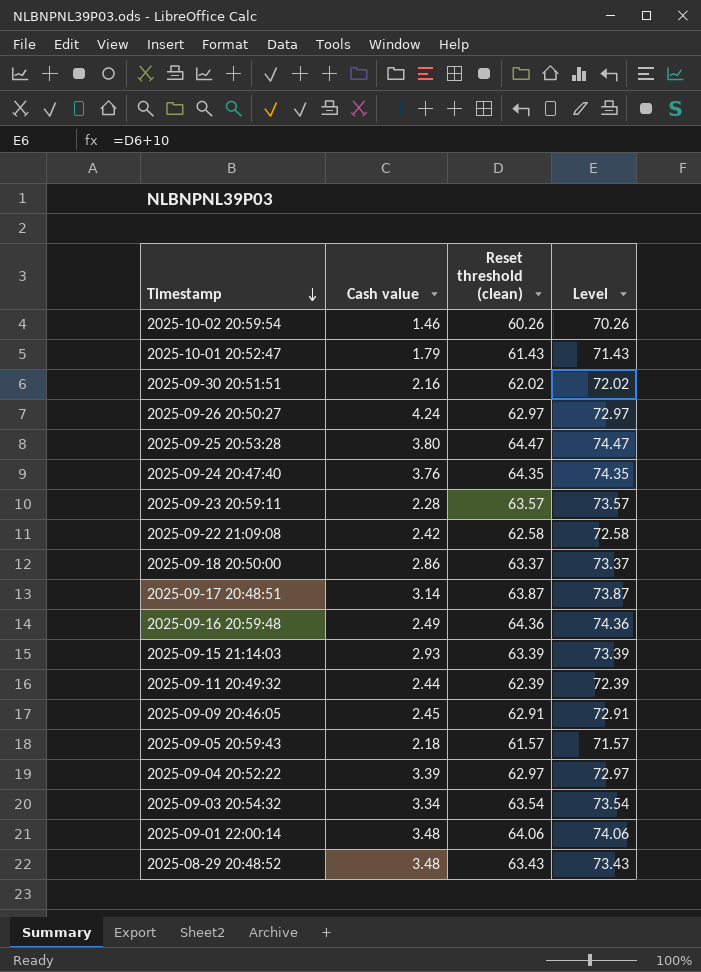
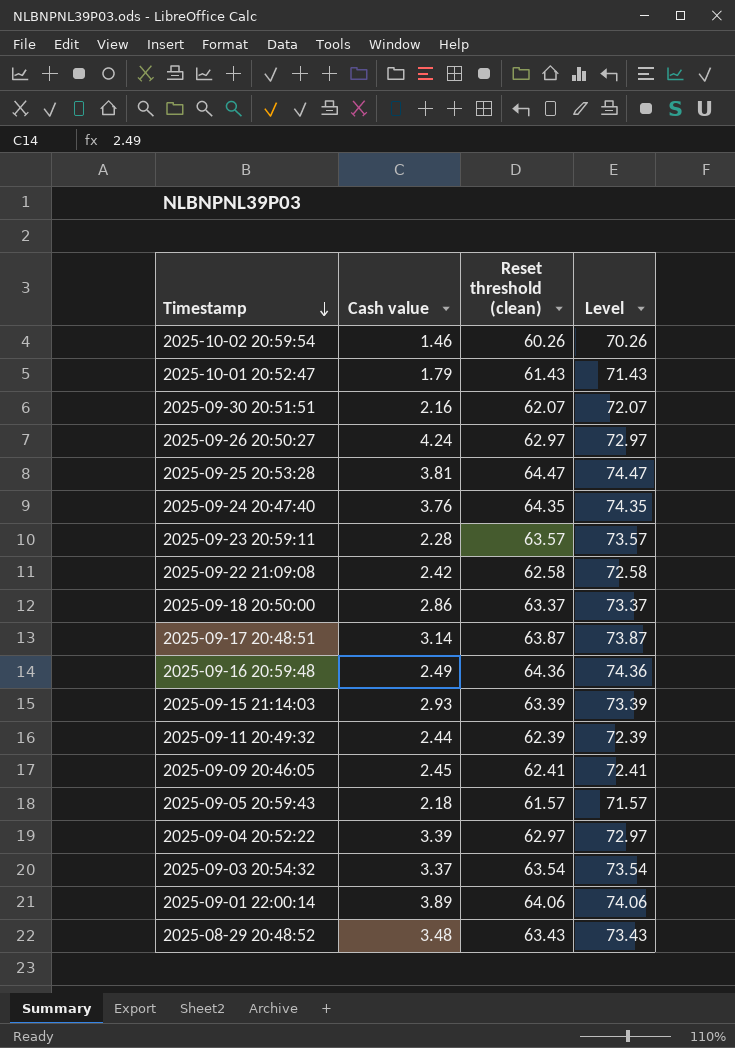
2025-09-30 20:51:51 | Reset threshold (clean): 62.02 -> 62.07
2025-09-30 20:51:51 | Level: 72.02 -> 72.07
2025-09-25 20:53:28 | Cash value: 3.80 -> 3.81
2025-09-09 20:46:05 | Reset threshold (clean): 62.91 -> 62.41
2025-09-09 20:46:05 | Level: 72.91 -> 72.41
2025-09-03 20:54:32 | Cash value: 3.34 -> 3.37
2025-09-01 22:00:14 | Cash value: 3.48 -> 3.89

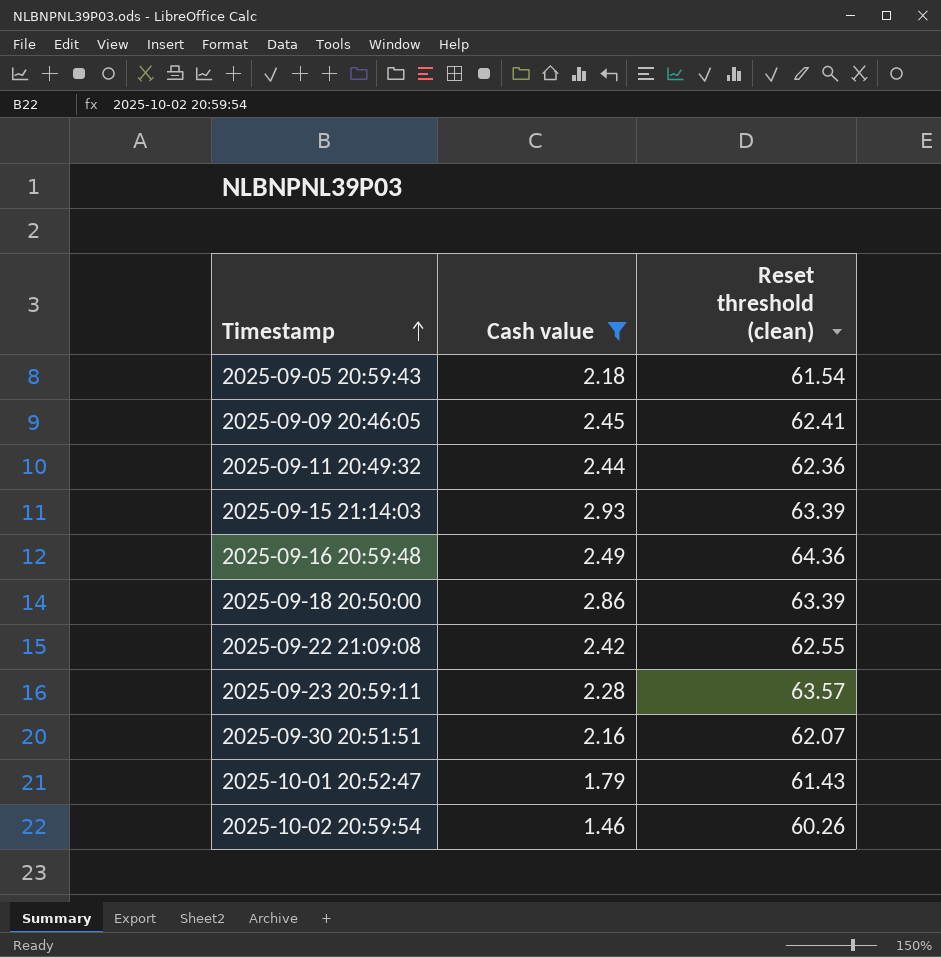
filter: none -> Cash value <= 2.93
row order: Timestamp descending -> Timestamp ascending
column Level | formula: [Reset threshold (clean)] + 10 -> none
2025-09-05 20:59:43 | Reset threshold (clean): 61.57 -> 61.54
2025-09-11 20:49:32 | Reset threshold (clean): 62.39 -> 62.36
2025-09-18 20:50:00 | Reset threshold (clean): 63.37 -> 63.39
2025-09-22 21:09:08 | Reset threshold (clean): 62.58 -> 62.55

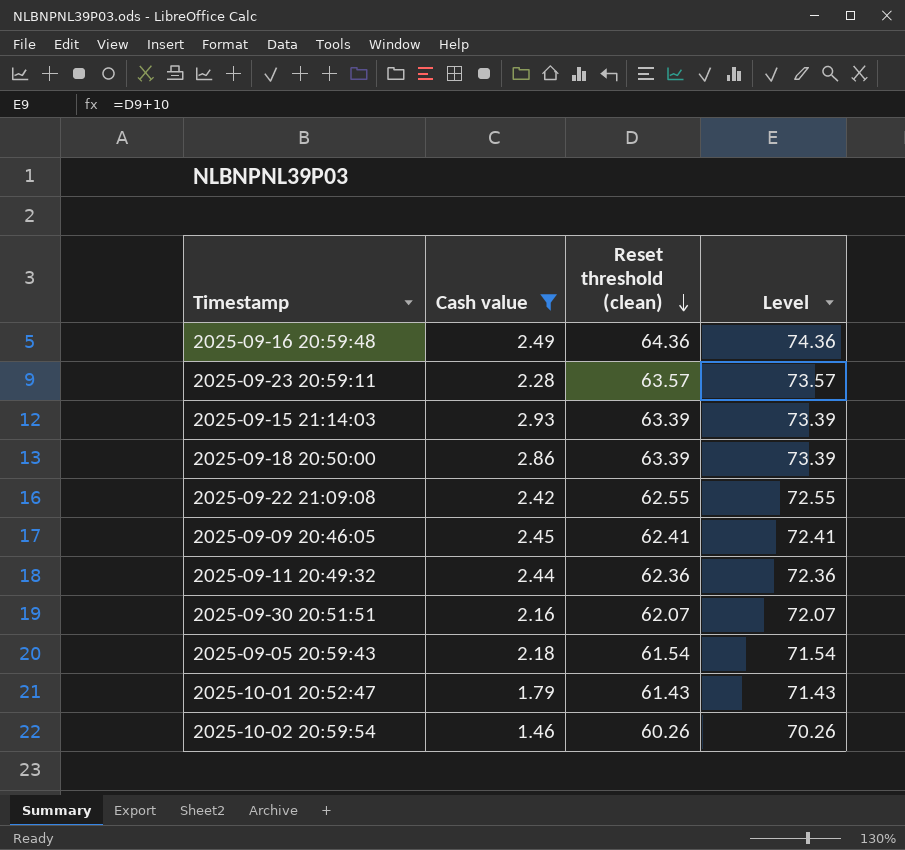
row order: Timestamp ascending -> Reset threshold (clean) descending
column Level | formula: none -> [Reset threshold (clean)] + 10

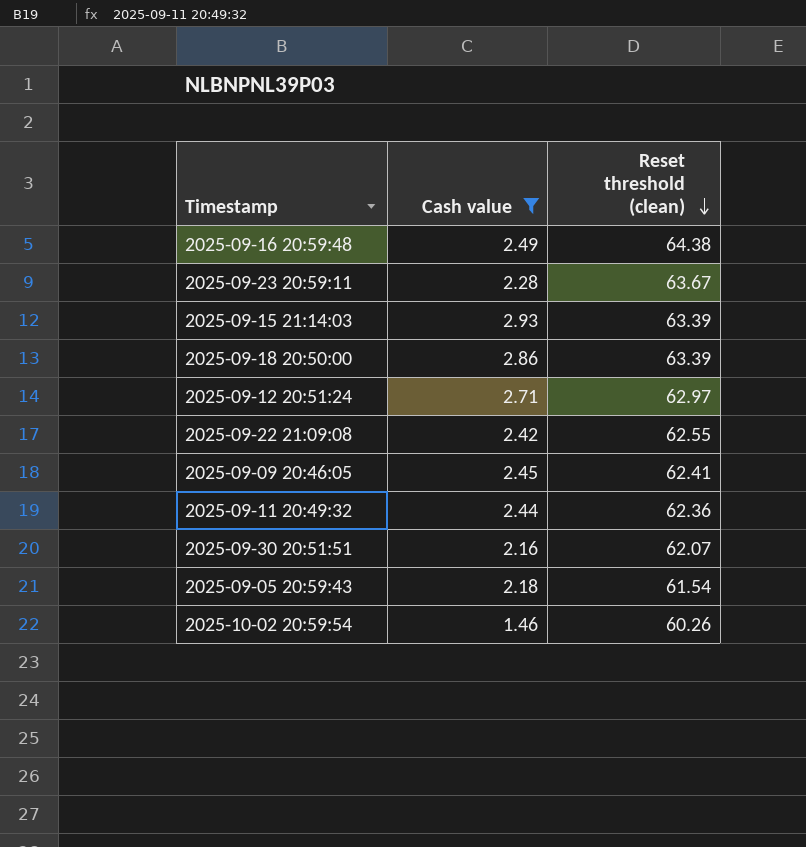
column Level | formula: [Reset threshold (clean)] + 10 -> none
row 2025-10-01 20:52:47: 1.79 | 61.43 | 71.43 -> none
2025-09-16 20:59:48 | Reset threshold (clean): 64.36 -> 64.38
2025-09-23 20:59:11 | Reset threshold (clean): 63.57 -> 63.67
row 2025-09-12 20:51:24: none -> 2.71 | 62.97

